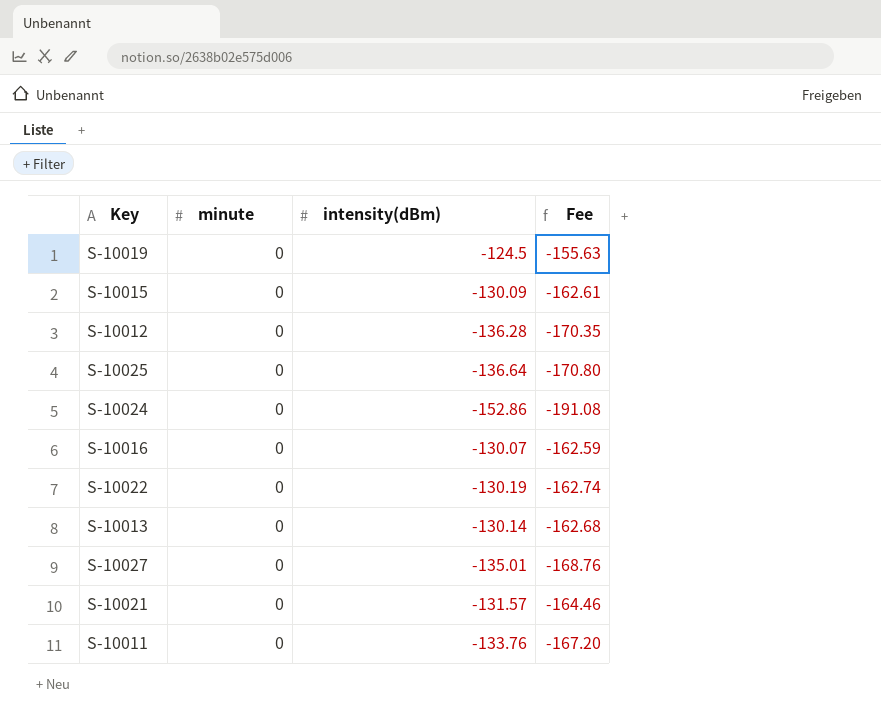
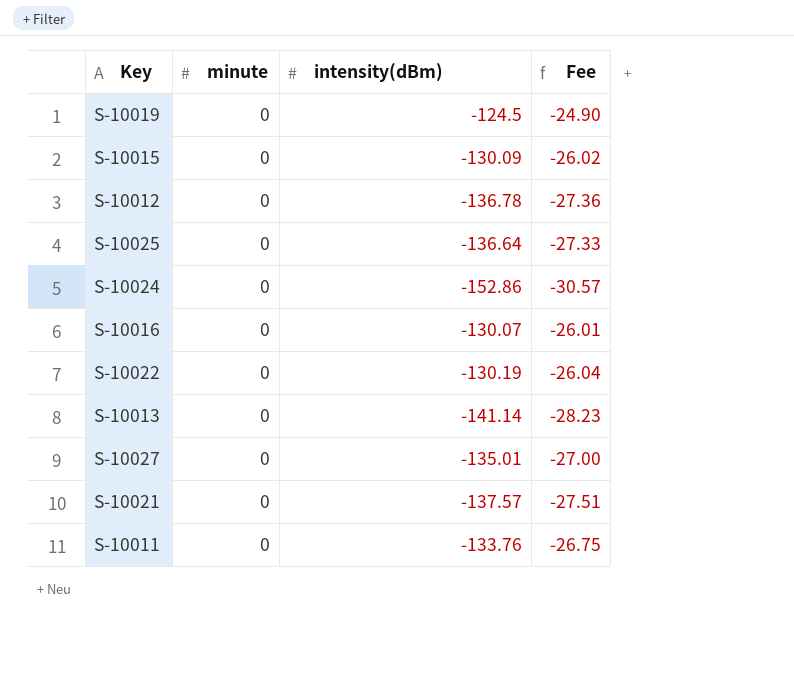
column Fee | formula: [intensity(dBm)] * 1.25 -> [intensity(dBm)] * 0.2
S-10012 | intensity(dBm): -136.28 -> -136.78
S-10013 | intensity(dBm): -130.14 -> -141.14
S-10021 | intensity(dBm): -131.57 -> -137.57

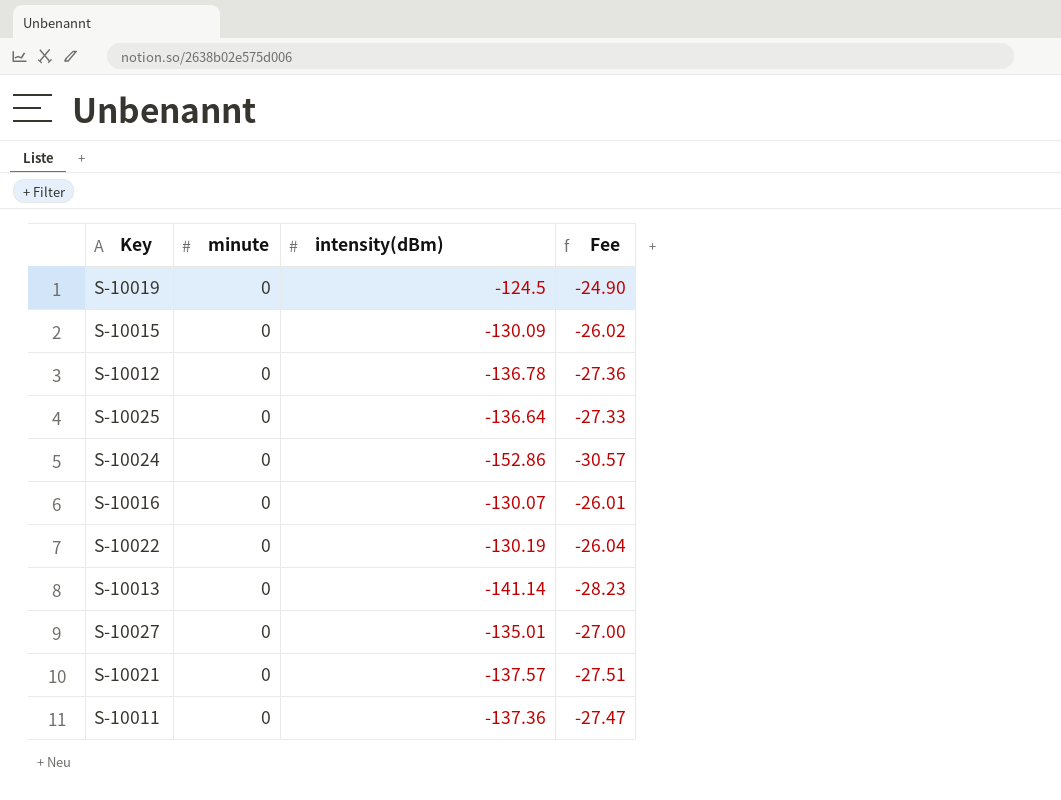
S-10011 | intensity(dBm): -133.76 -> -137.36
S-10011 | Fee: -26.75 -> -27.47

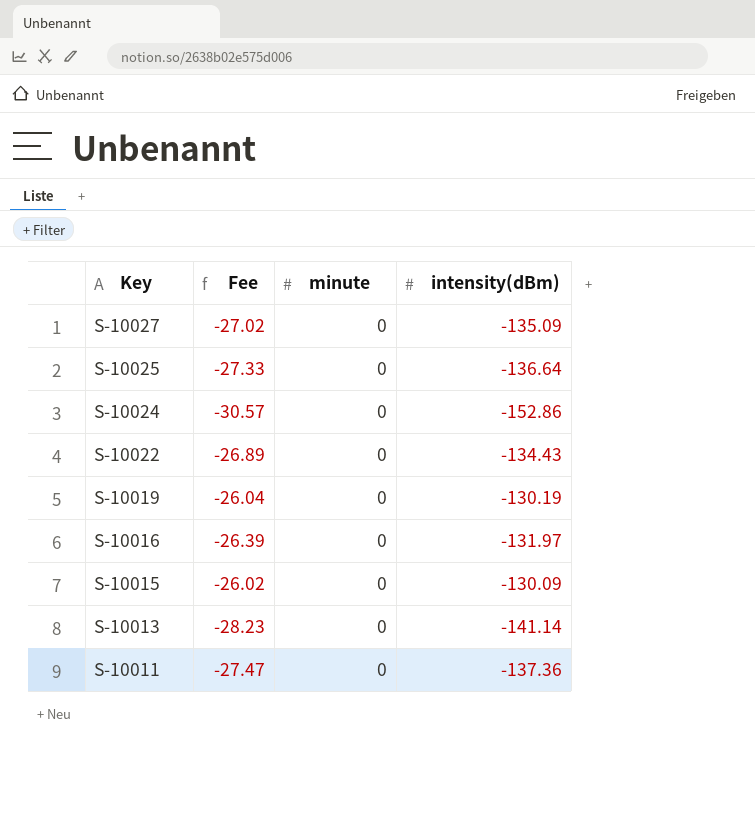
row order: none -> Key descending
column Fee | position: 4 -> 2
row S-10012: 0 | -136.78 | -27.36 -> none
row S-10021: 0 | -137.57 | -27.51 -> none
S-10027 | Fee: -27.00 -> -27.02
S-10027 | intensity(dBm): -135.01 -> -135.09
S-10022 | Fee: -26.04 -> -26.89
S-10022 | intensity(dBm): -130.19 -> -134.43
S-10019 | Fee: -24.90 -> -26.04
S-10019 | intensity(dBm): -124.5 -> -130.19
S-10016 | Fee: -26.01 -> -26.39
S-10016 | intensity(dBm): -130.07 -> -131.97

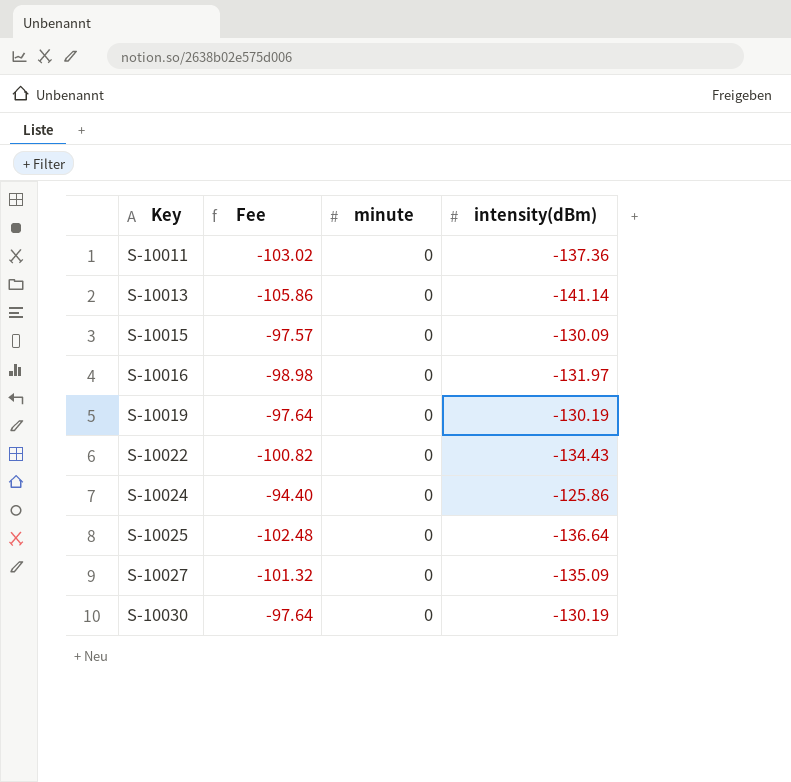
row order: Key descending -> Key ascending
column Fee | formula: [intensity(dBm)] * 0.2 -> [intensity(dBm)] * 0.75
S-10024 | intensity(dBm): -152.86 -> -125.86
row S-10030: none -> -97.64 | 0 | -130.19

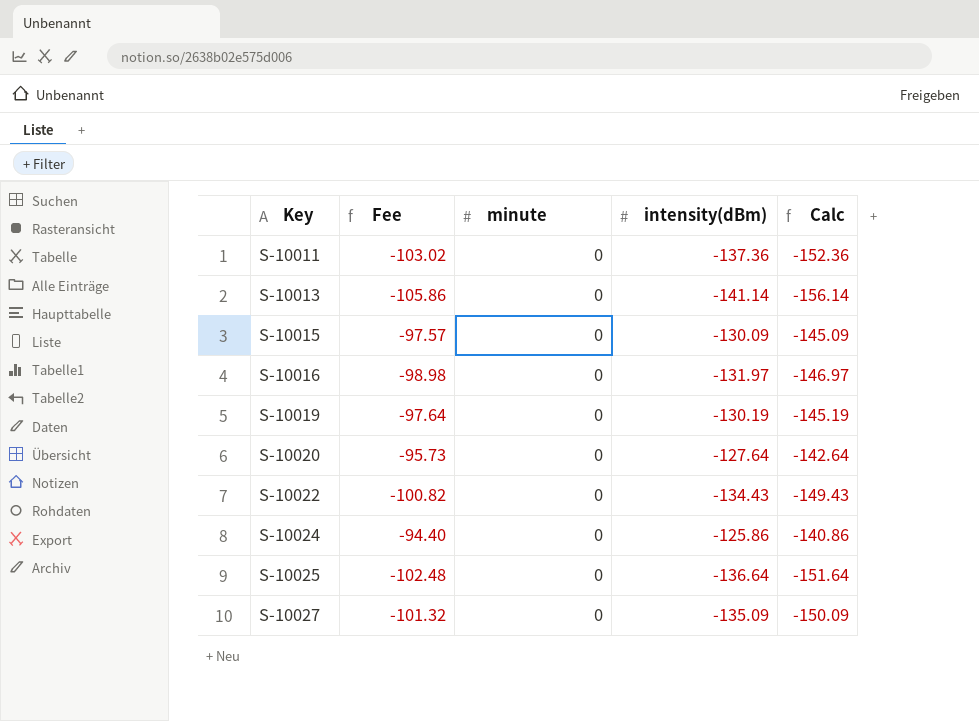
column Calc | formula: none -> [intensity(dBm)] - 15
row S-10030: -97.64 | 0 | -130.19 -> none
row S-10020: none -> -95.73 | 0 | -127.64 | -142.64

